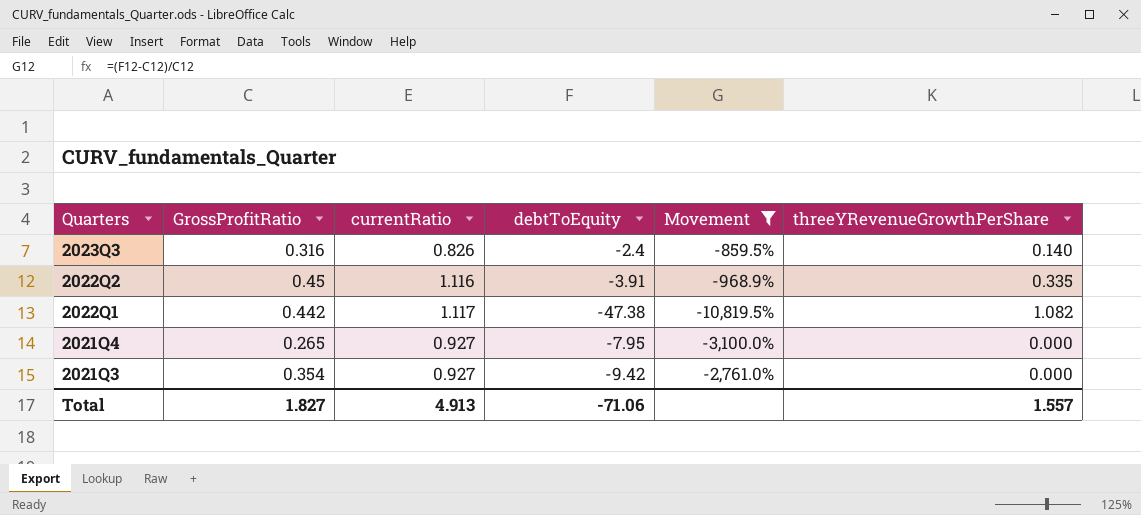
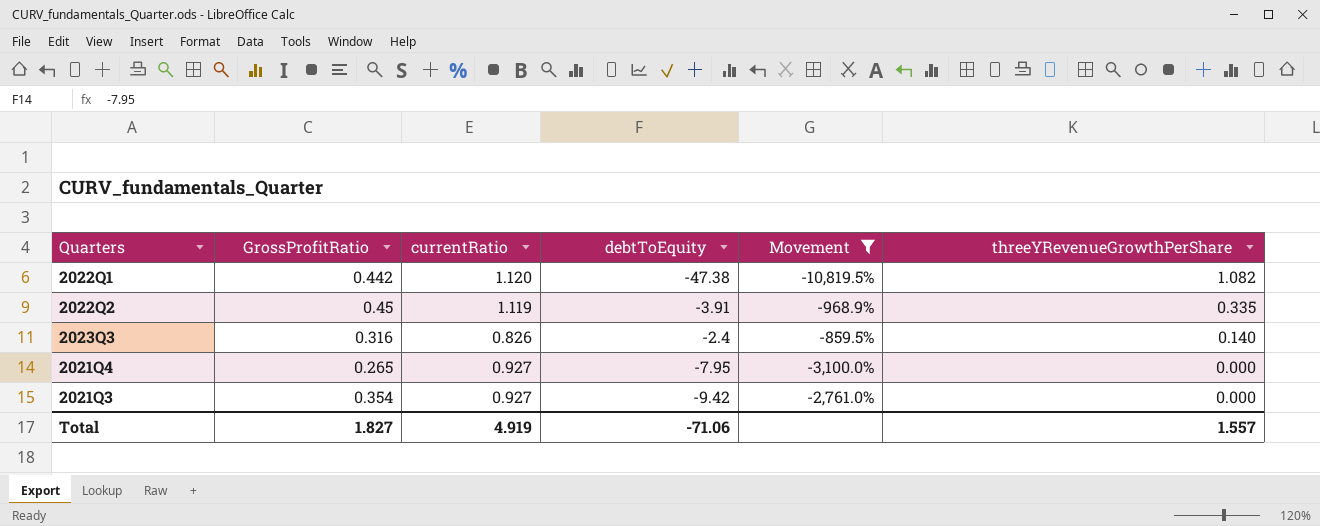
row order: Quarters descending -> threeYRevenueGrowthPerShare descending
2022Q1 | currentRatio: 1.117 -> 1.120
2022Q2 | currentRatio: 1.116 -> 1.119
Total | currentRatio: 4.913 -> 4.919

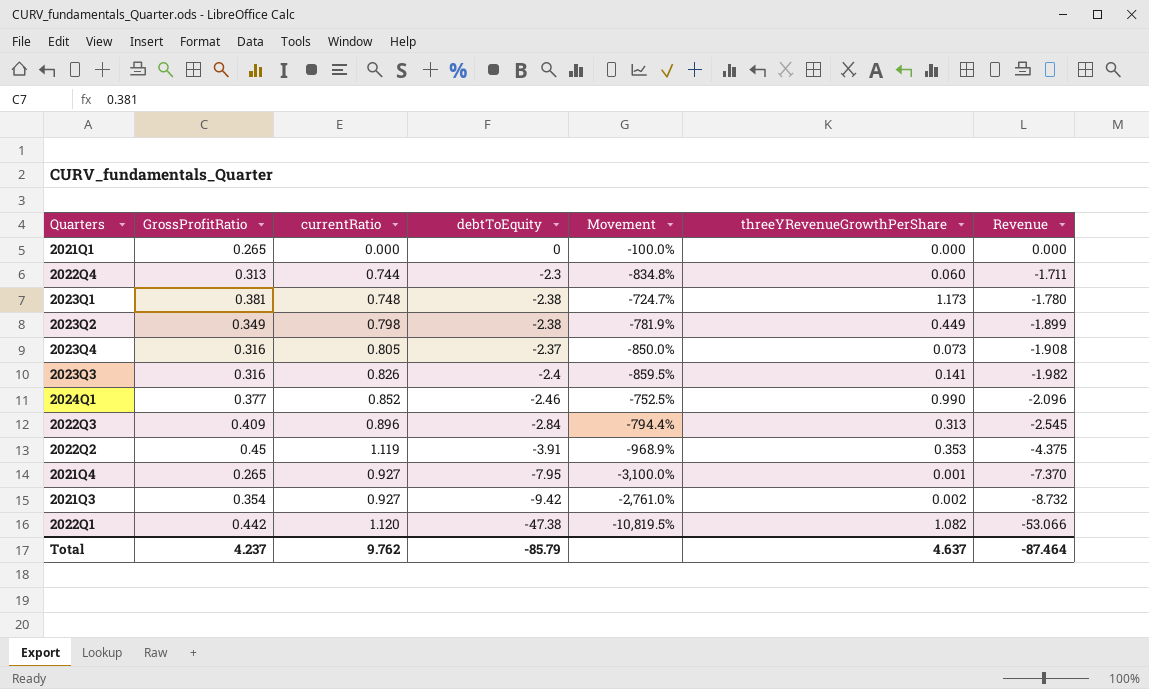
filter: Movement <= -859.5% -> none
row order: threeYRevenueGrowthPerShare descending -> Revenue descending
column Revenue | formula: none -> [currentRatio] * [debtToEquity]
2023Q3 | threeYRevenueGrowthPerShare: 0.140 -> 0.141
2022Q2 | threeYRevenueGrowthPerShare: 0.335 -> 0.353
2021Q4 | threeYRevenueGrowthPerShare: 0.000 -> 0.001
2021Q3 | threeYRevenueGrowthPerShare: 0.000 -> 0.002
Total | GrossProfitRatio: 1.827 -> 4.237
Total | currentRatio: 4.919 -> 9.762
Total | debtToEquity: -71.06 -> -85.79
Total | threeYRevenueGrowthPerShare: 1.557 -> 4.637

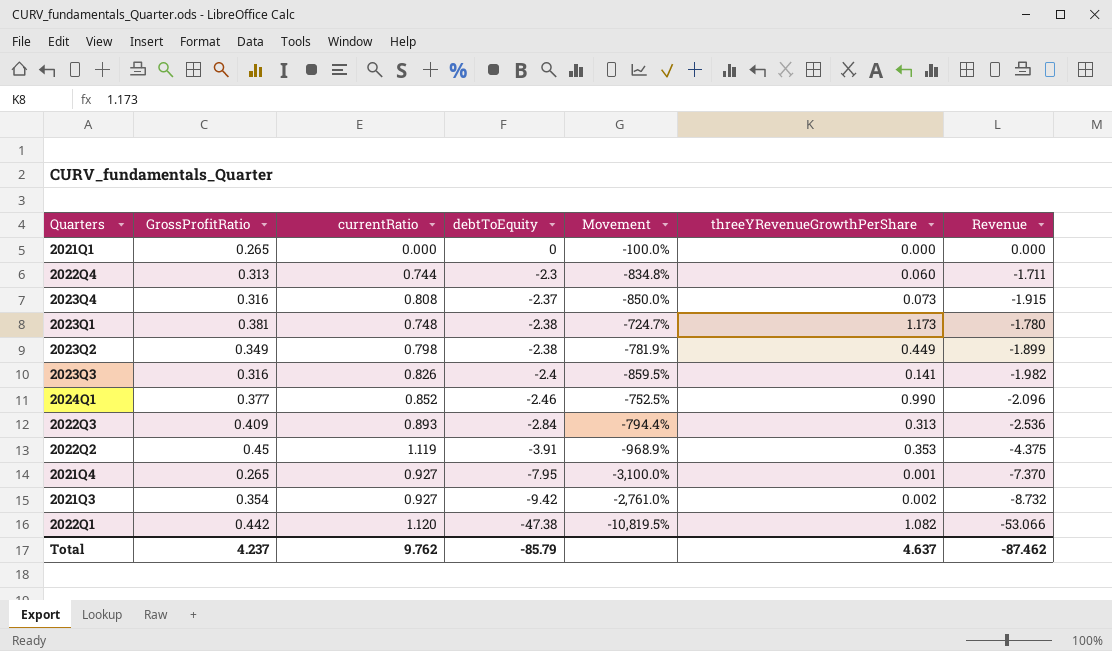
row order: Revenue descending -> debtToEquity descending
2023Q4 | currentRatio: 0.805 -> 0.808
2023Q4 | Revenue: -1.908 -> -1.915
2022Q3 | currentRatio: 0.896 -> 0.893
2022Q3 | Revenue: -2.545 -> -2.536
Total | Revenue: -87.464 -> -87.462

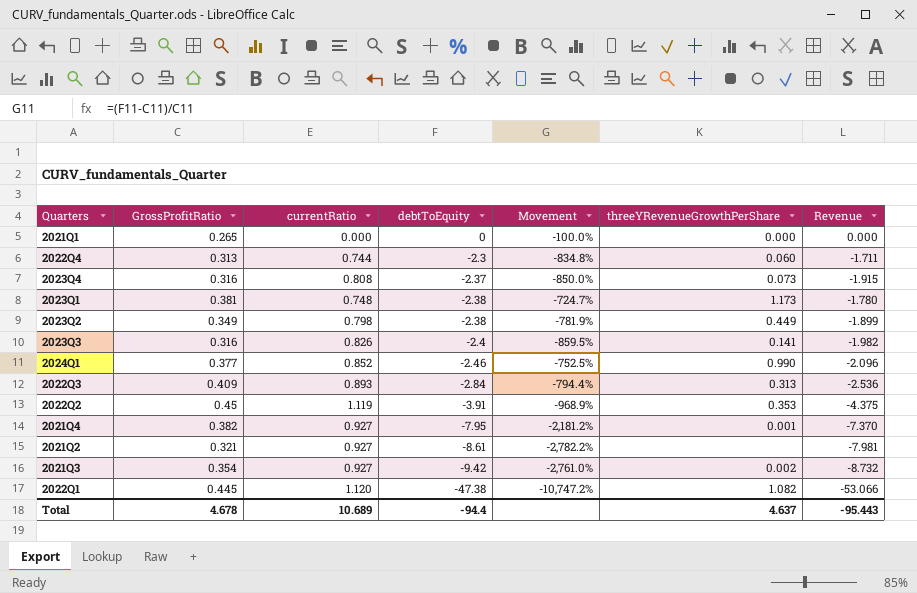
2021Q4 | GrossProfitRatio: 0.265 -> 0.382
2021Q4 | Movement: -3,100.0% -> -2,181.2%
row 2021Q2: none -> 0.321 | 0.927 | -8.61 | -2,782.2% | none | -7.981
2022Q1 | GrossProfitRatio: 0.442 -> 0.445
2022Q1 | Movement: -10,819.5% -> -10,747.2%
Total | GrossProfitRatio: 4.237 -> 4.678
Total | currentRatio: 9.762 -> 10.689
Total | debtToEquity: -85.79 -> -94.4
Total | Revenue: -87.462 -> -95.443

